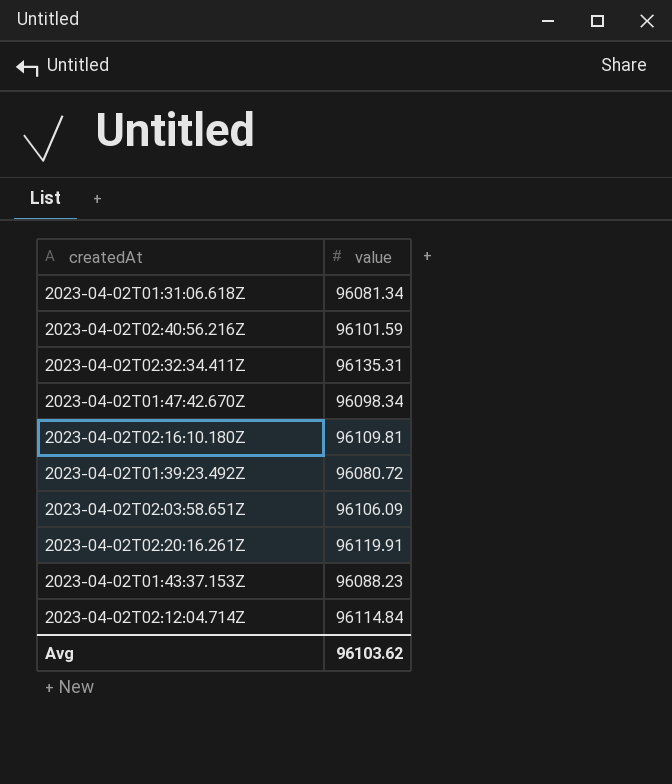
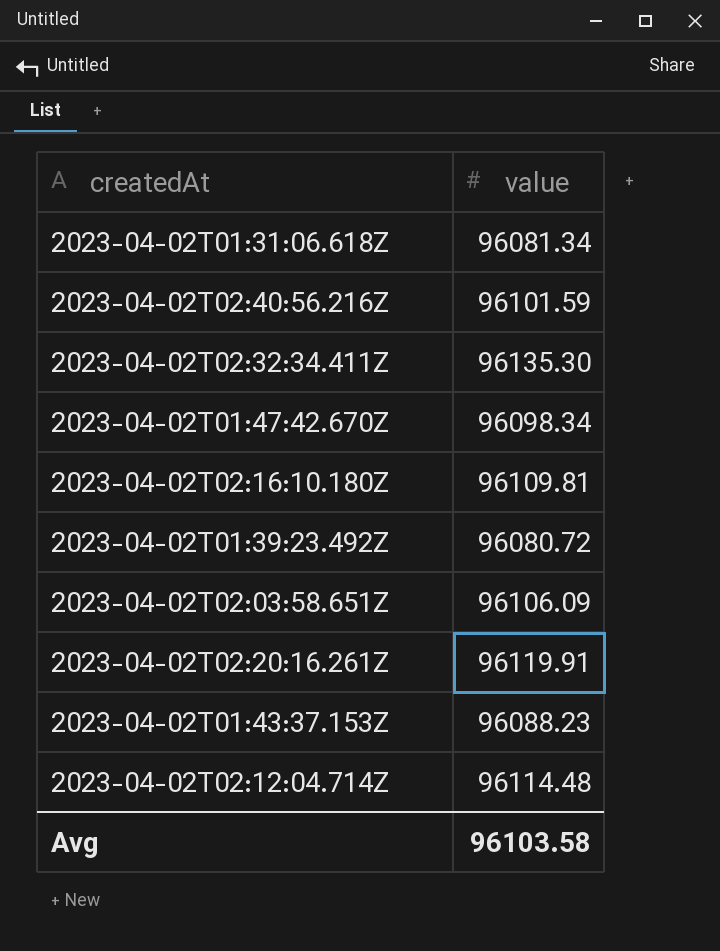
2023-04-02T02:32:34.411Z | value: 96135.31 -> 96135.30
2023-04-02T02:12:04.714Z | value: 96114.84 -> 96114.48
Avg | value: 96103.62 -> 96103.58

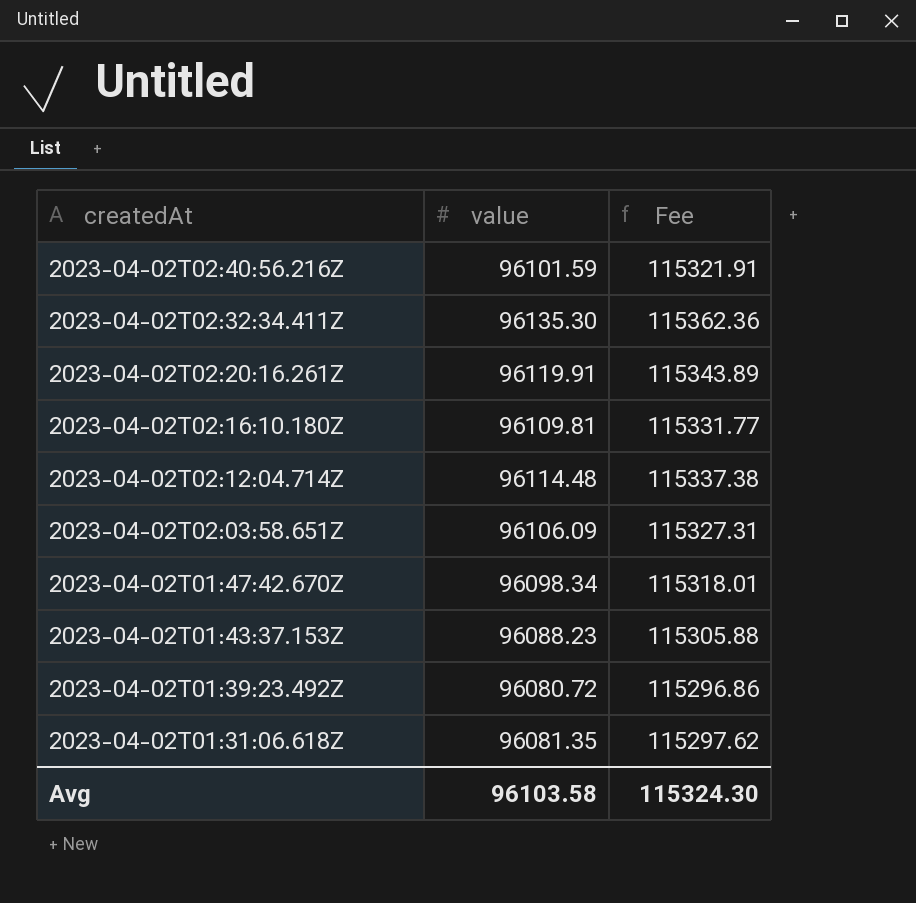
row order: none -> createdAt descending
column Fee | formula: none -> [value] * 1.2
2023-04-02T01:31:06.618Z | value: 96081.34 -> 96081.35

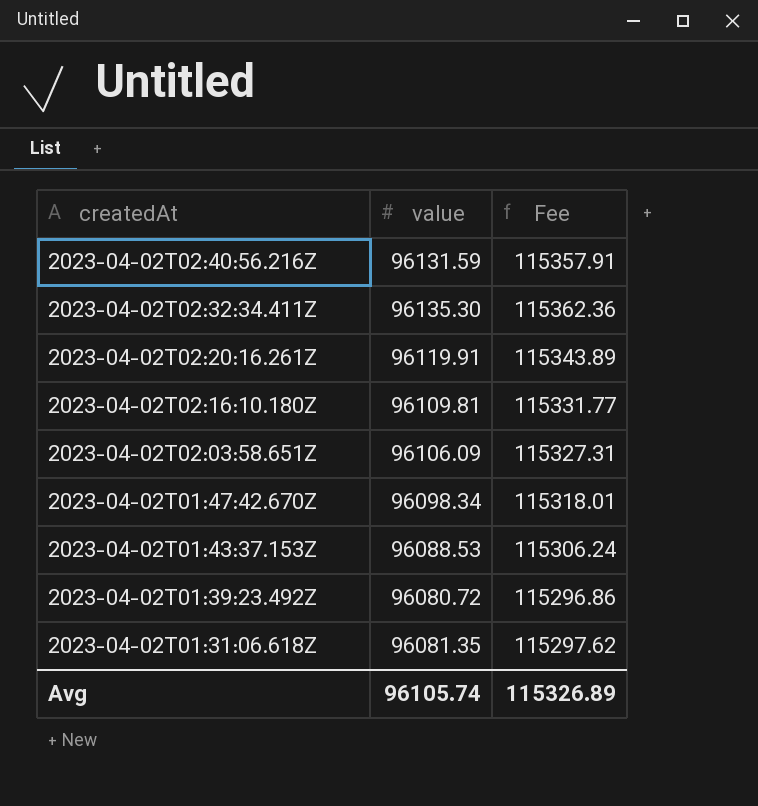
row 2023-04-02T02:12:04.714Z: 96114.48 | 115337.38 -> none
2023-04-02T02:40:56.216Z | value: 96101.59 -> 96131.59
2023-04-02T02:40:56.216Z | Fee: 115321.91 -> 115357.91
2023-04-02T01:43:37.153Z | value: 96088.23 -> 96088.53
2023-04-02T01:43:37.153Z | Fee: 115305.88 -> 115306.24
Avg | value: 96103.58 -> 96105.74
Avg | Fee: 115324.30 -> 115326.89

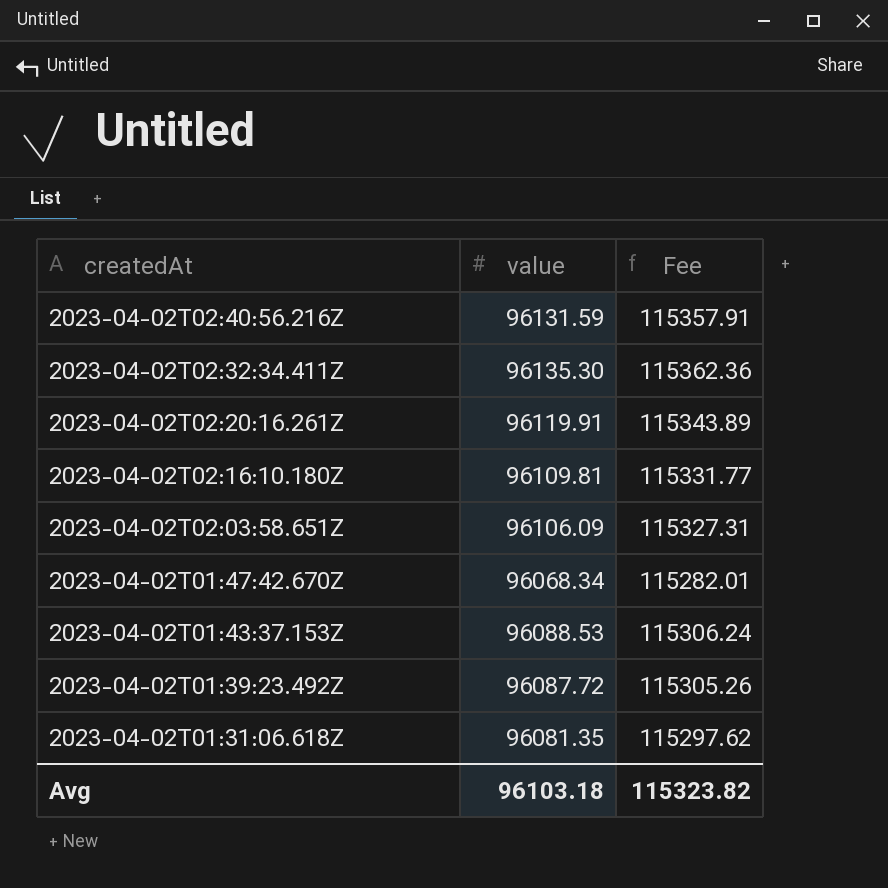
2023-04-02T01:47:42.670Z | value: 96098.34 -> 96068.34
2023-04-02T01:47:42.670Z | Fee: 115318.01 -> 115282.01
2023-04-02T01:39:23.492Z | value: 96080.72 -> 96087.72
2023-04-02T01:39:23.492Z | Fee: 115296.86 -> 115305.26
Avg | value: 96105.74 -> 96103.18
Avg | Fee: 115326.89 -> 115323.82

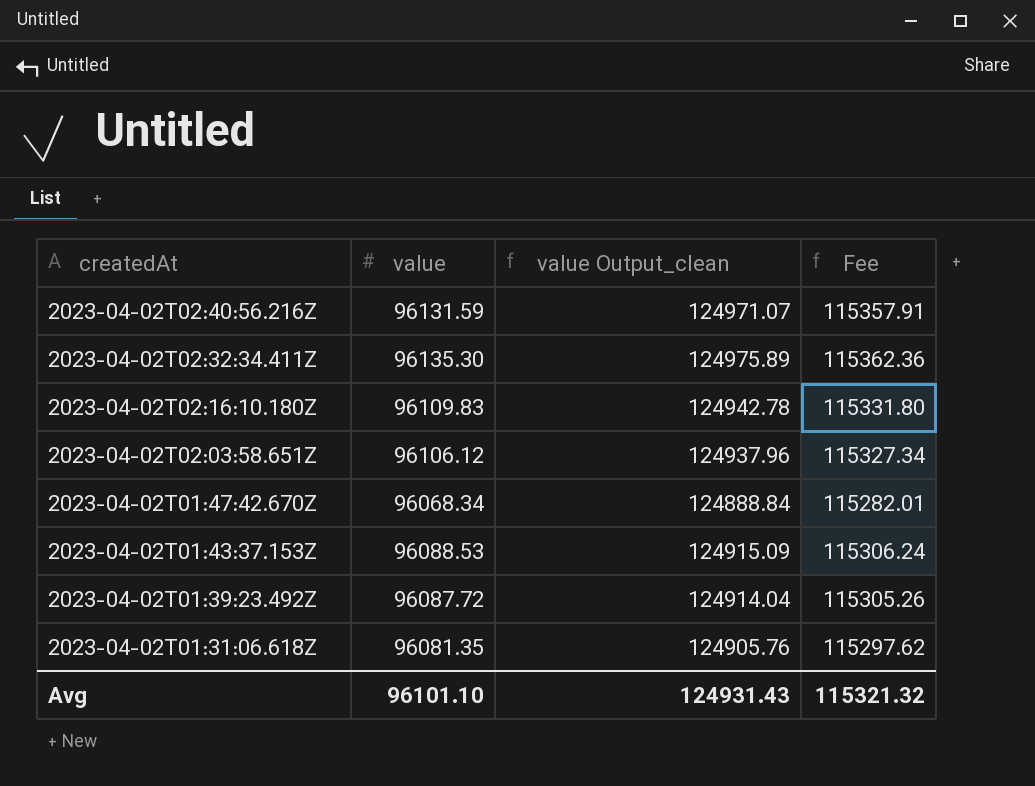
column value Output_clean | formula: none -> [value] * 1.3
row 2023-04-02T02:20:16.261Z: 96119.91 | 115343.89 -> none
2023-04-02T02:16:10.180Z | value: 96109.81 -> 96109.83
2023-04-02T02:16:10.180Z | Fee: 115331.77 -> 115331.80
2023-04-02T02:03:58.651Z | value: 96106.09 -> 96106.12
2023-04-02T02:03:58.651Z | Fee: 115327.31 -> 115327.34
Avg | value: 96103.18 -> 96101.10
Avg | Fee: 115323.82 -> 115321.32

